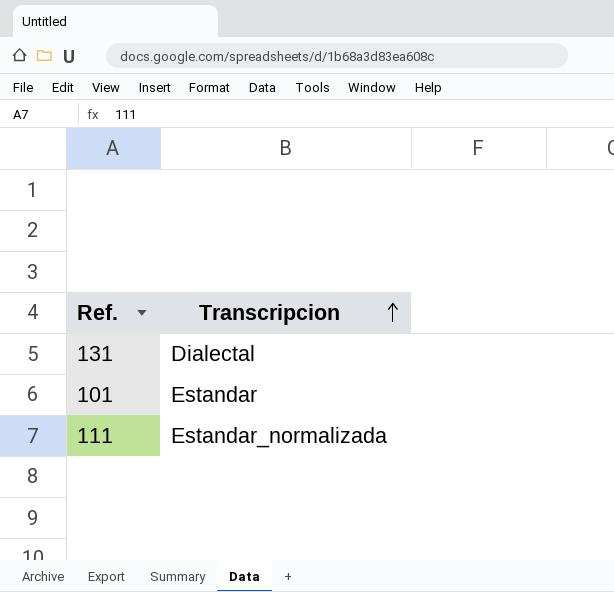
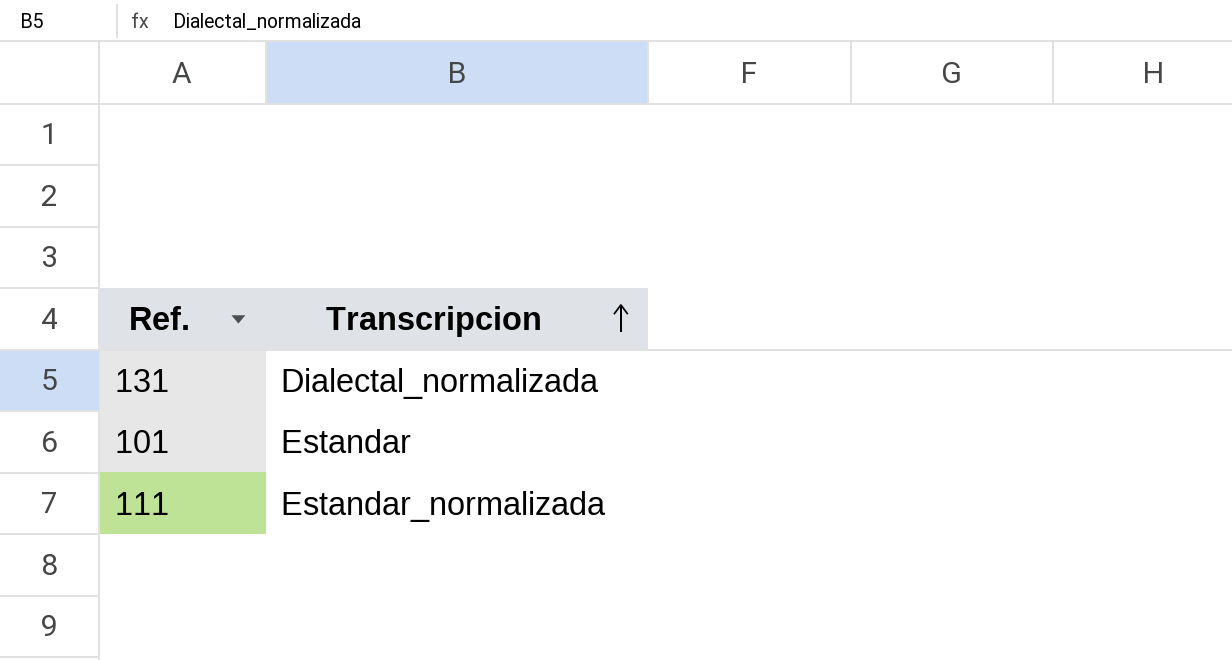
131 | Transcripcion: Dialectal -> Dialectal_normalizada

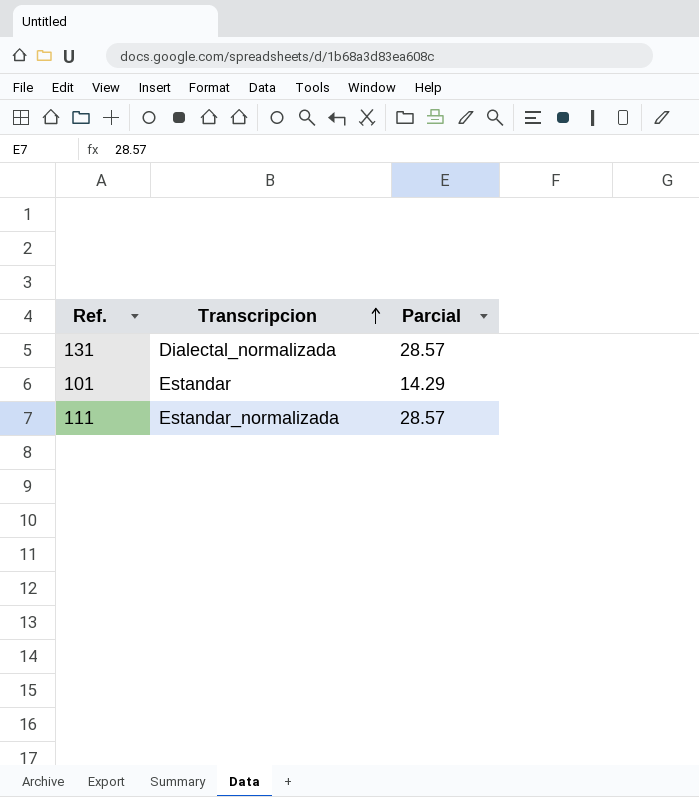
column Parcial | position: none -> 3

